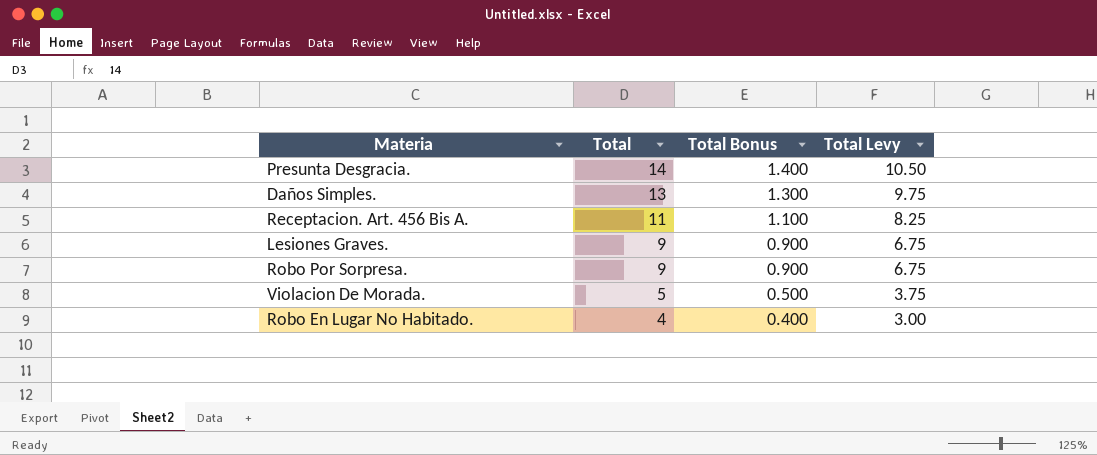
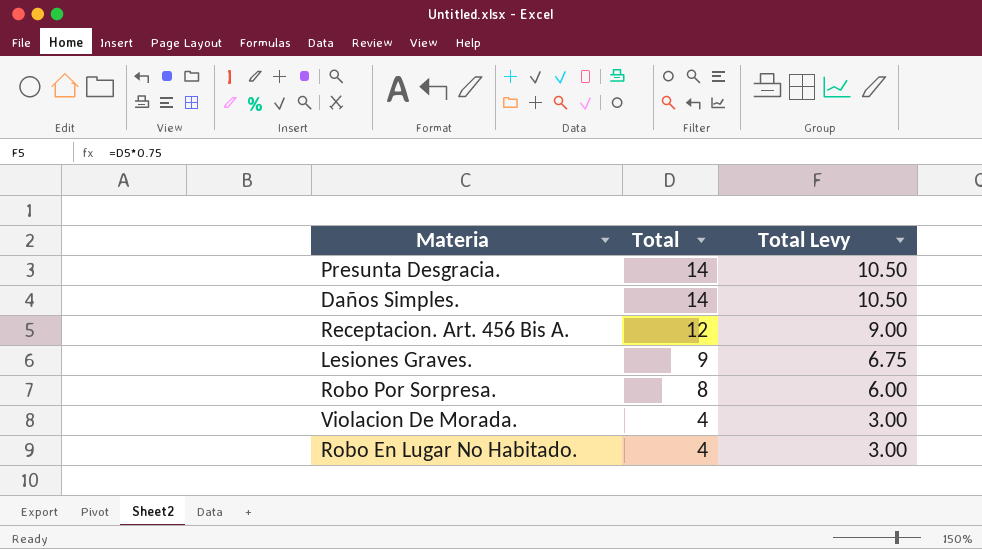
column Total Bonus | formula: [Total] * 0.1 -> none
Daños Simples. | Total: 13 -> 14
Daños Simples. | Total Levy: 9.75 -> 10.50
Receptacion. Art. 456 Bis A. | Total: 11 -> 12
Receptacion. Art. 456 Bis A. | Total Levy: 8.25 -> 9.00
Robo Por Sorpresa. | Total: 9 -> 8
Robo Por Sorpresa. | Total Levy: 6.75 -> 6.00
Violacion De Morada. | Total: 5 -> 4
Violacion De Morada. | Total Levy: 3.75 -> 3.00

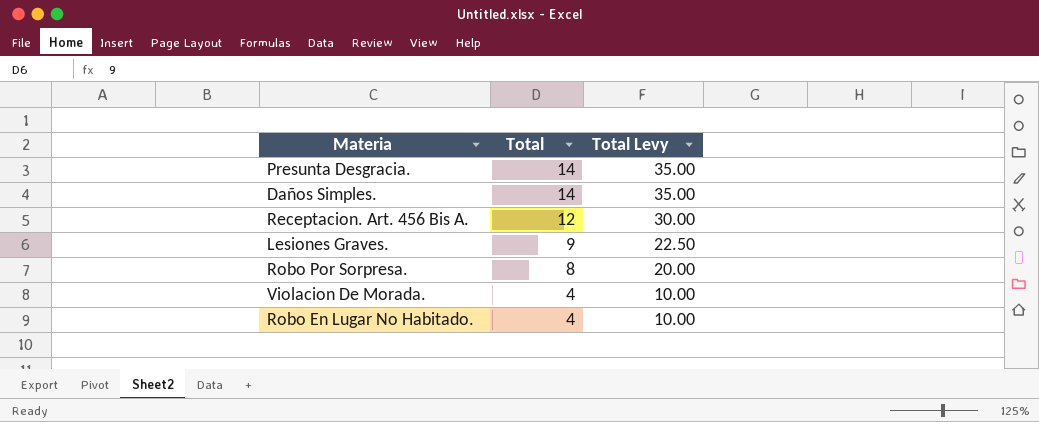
column Total Levy | formula: [Total] * 0.75 -> [Total] * 2.5

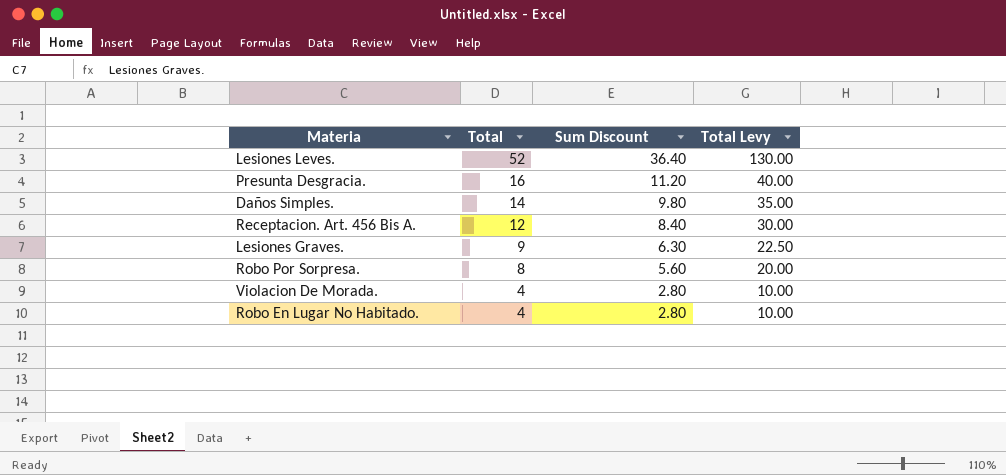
column Sum Discount | formula: none -> [Total] * 0.7
row Lesiones Leves.: none -> 52 | 36.40 | 130.00
Presunta Desgracia. | Total: 14 -> 16
Presunta Desgracia. | Total Levy: 35.00 -> 40.00

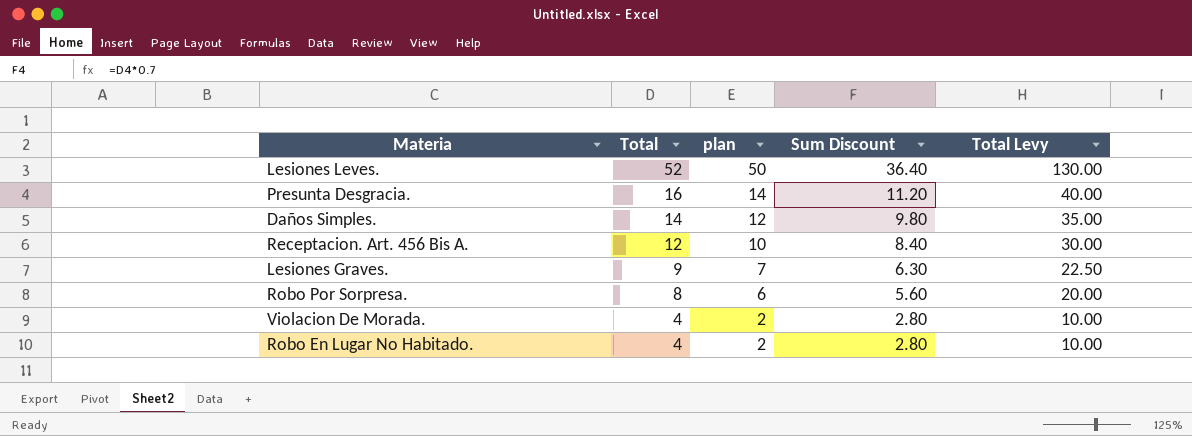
column plan | formula: none -> [Total] - 2

